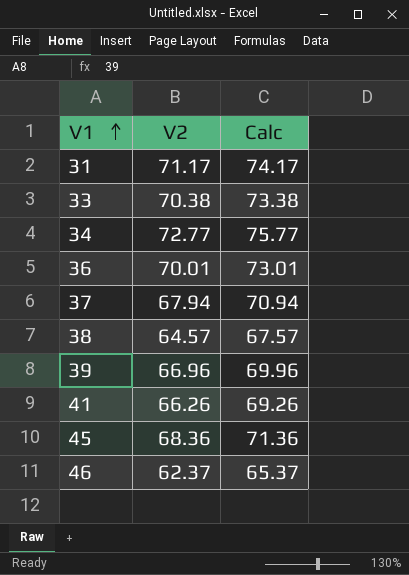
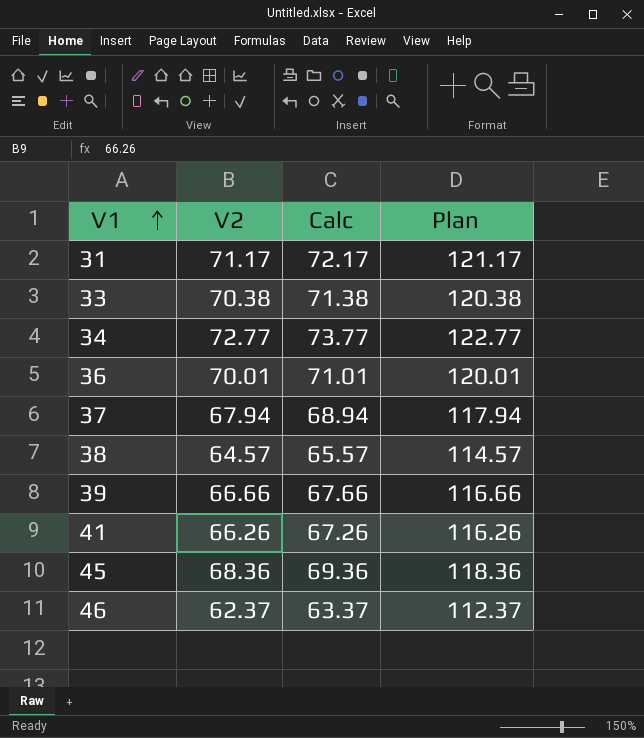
column Calc | formula: [V2] + 3 -> [V2] + 1
column Plan | formula: none -> [V2] + 50
39 | V2: 66.96 -> 66.66

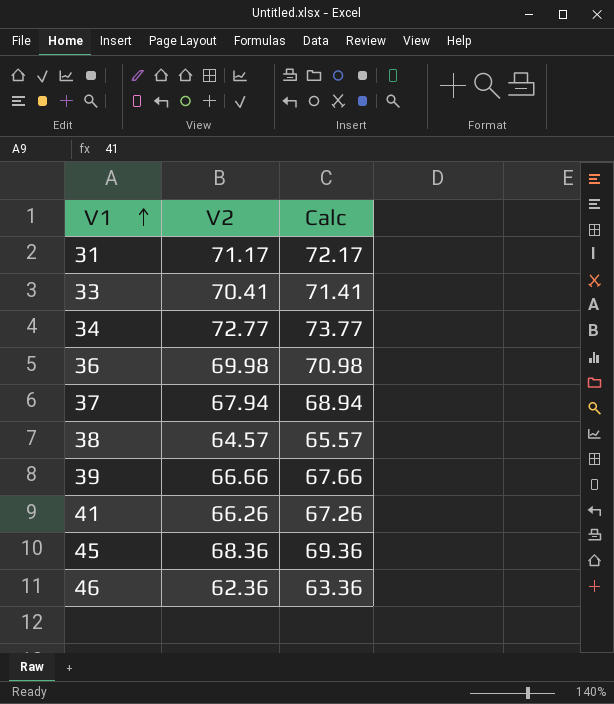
column Plan | formula: [V2] + 50 -> none
33 | V2: 70.38 -> 70.41
33 | Calc: 71.38 -> 71.41
36 | V2: 70.01 -> 69.98
36 | Calc: 71.01 -> 70.98
46 | V2: 62.37 -> 62.36
46 | Calc: 63.37 -> 63.36

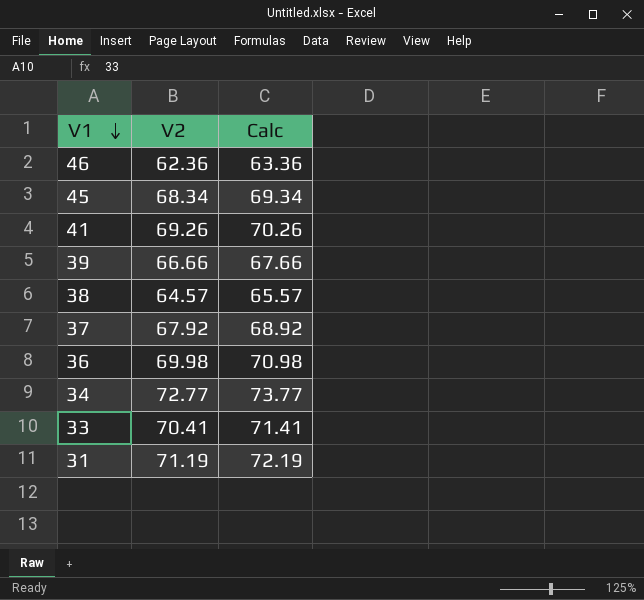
row order: V1 ascending -> V1 descending
45 | V2: 68.36 -> 68.34
45 | Calc: 69.36 -> 69.34
41 | V2: 66.26 -> 69.26
41 | Calc: 67.26 -> 70.26
37 | V2: 67.94 -> 67.92
37 | Calc: 68.94 -> 68.92
31 | V2: 71.17 -> 71.19
31 | Calc: 72.17 -> 72.19

